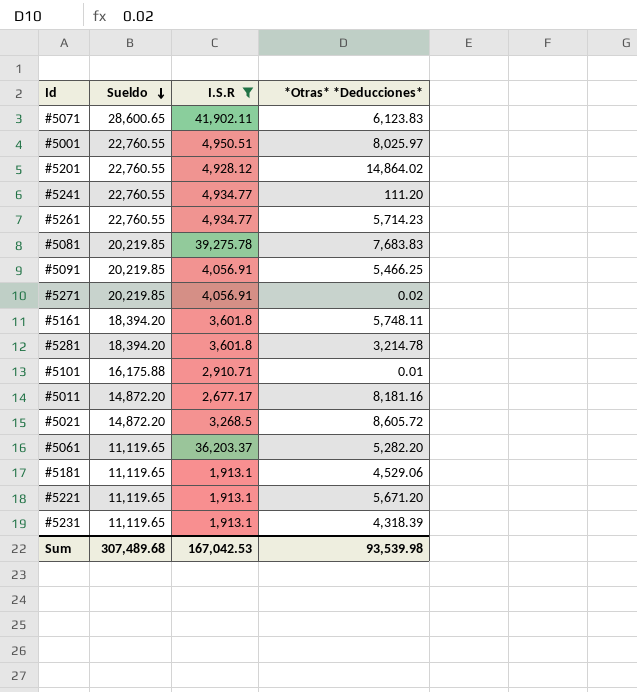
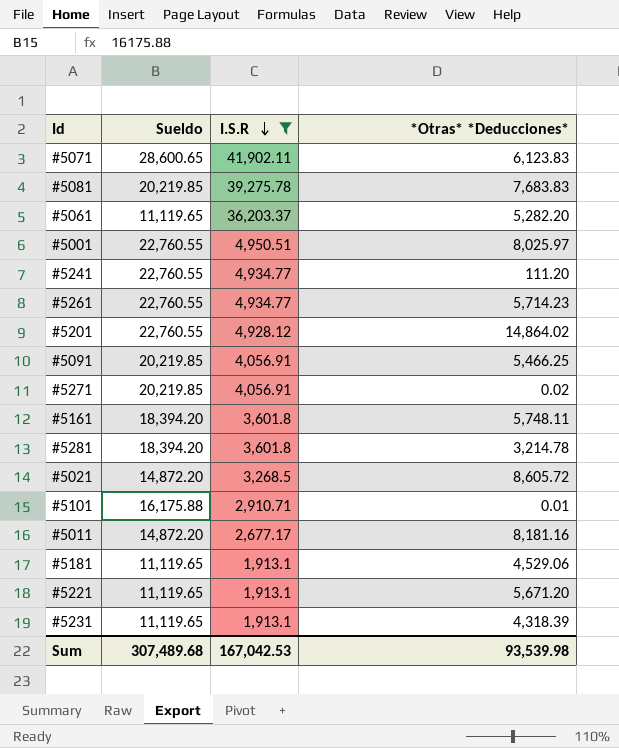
row order: Sueldo descending -> I.S.R descending

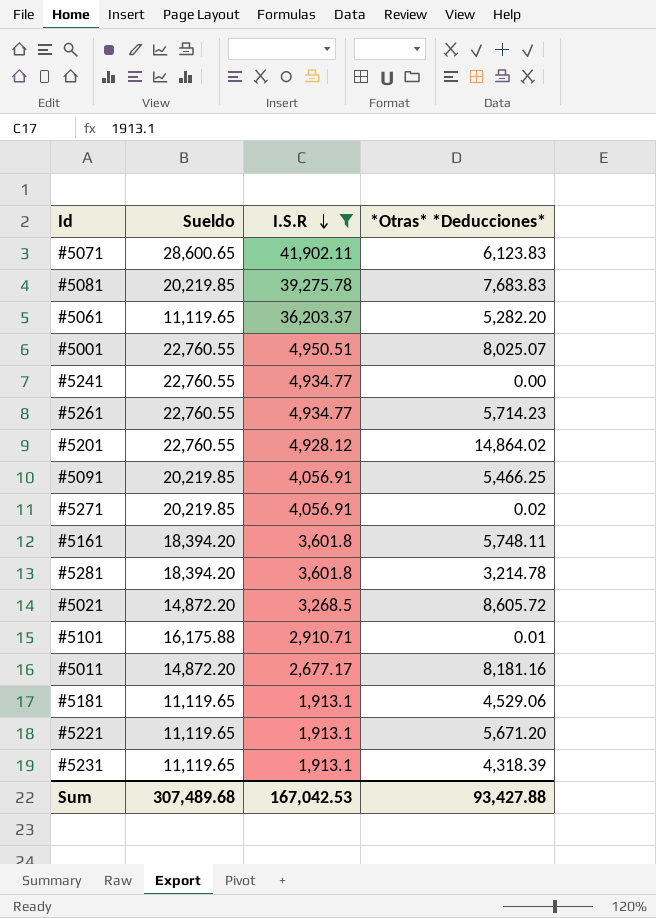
#5001 | *Otras* *Deducciones*: 8,025.97 -> 8,025.07
#5241 | *Otras* *Deducciones*: 111.20 -> 0.00
Sum | *Otras* *Deducciones*: 93,539.98 -> 93,427.88

